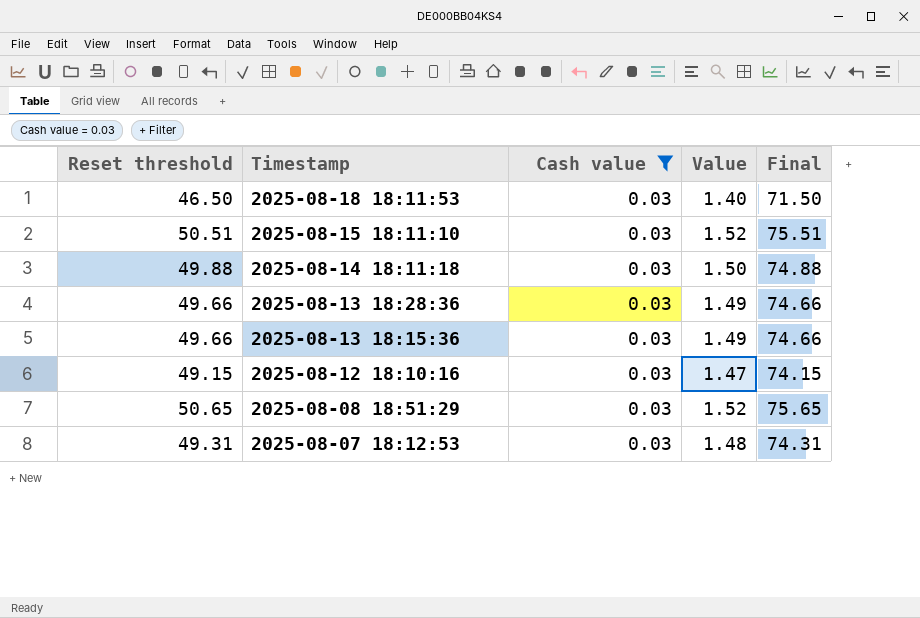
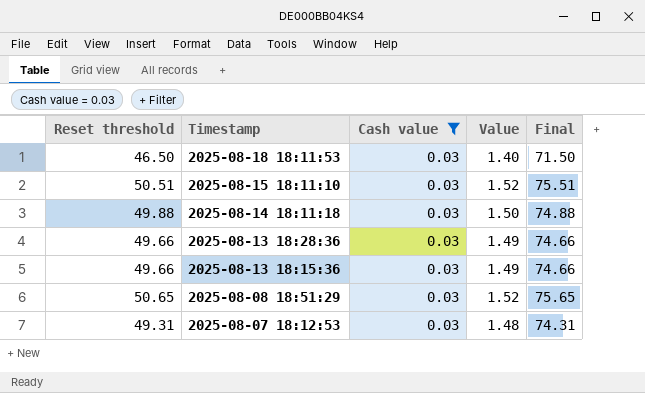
row 2025-08-12 18:10:16: 49.15 | 0.03 | 1.47 | 74.15 -> none

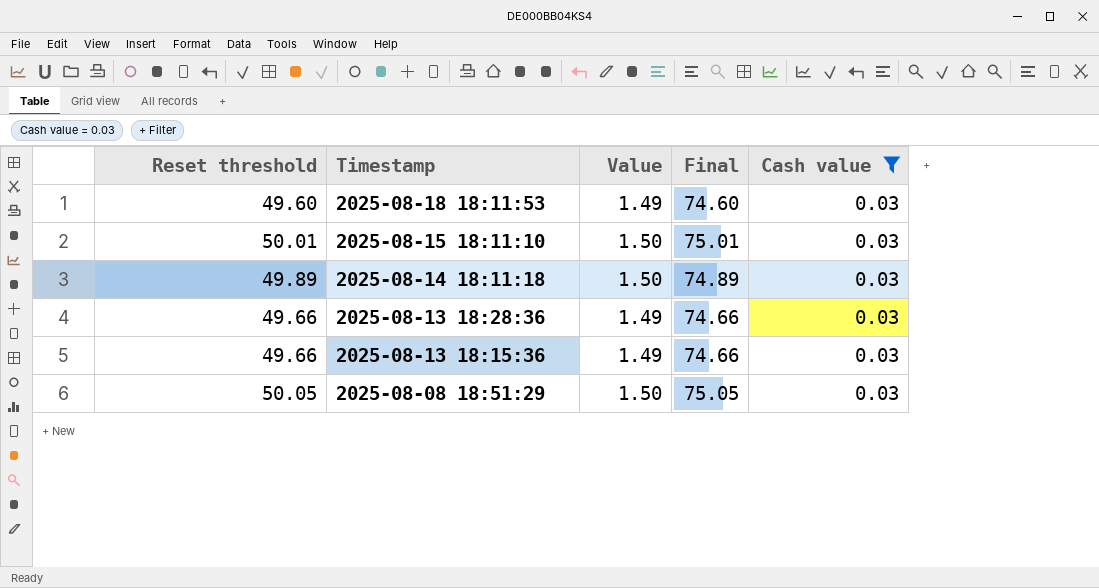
column Cash value | position: 3 -> 5
row 2025-08-07 18:12:53: 49.31 | 0.03 | 1.48 | 74.31 -> none
2025-08-18 18:11:53 | Reset threshold: 46.50 -> 49.60
2025-08-18 18:11:53 | Value: 1.40 -> 1.49
2025-08-18 18:11:53 | Final: 71.50 -> 74.60
2025-08-15 18:11:10 | Reset threshold: 50.51 -> 50.01
2025-08-15 18:11:10 | Value: 1.52 -> 1.50
2025-08-15 18:11:10 | Final: 75.51 -> 75.01
2025-08-14 18:11:18 | Reset threshold: 49.88 -> 49.89
2025-08-14 18:11:18 | Final: 74.88 -> 74.89
2025-08-08 18:51:29 | Reset threshold: 50.65 -> 50.05
2025-08-08 18:51:29 | Value: 1.52 -> 1.50
2025-08-08 18:51:29 | Final: 75.65 -> 75.05

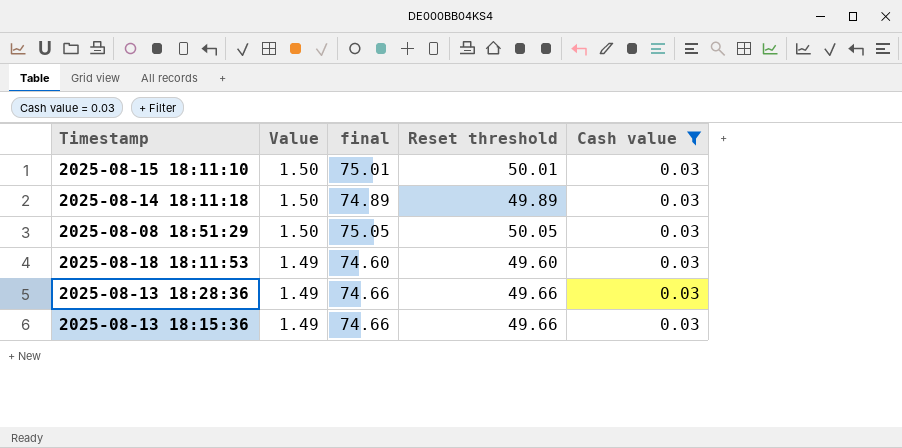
row order: Timestamp descending -> Value descending
column name: Final -> final
column Reset threshold | position: 1 -> 4

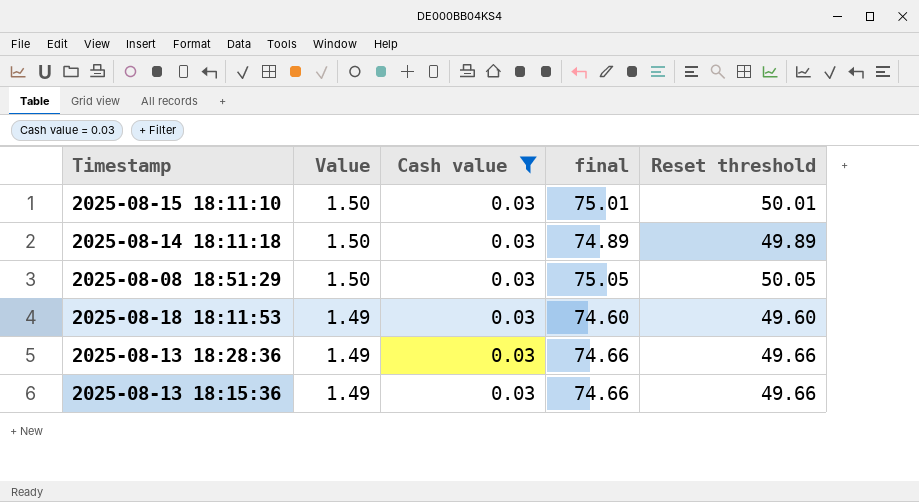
column Cash value | position: 5 -> 3

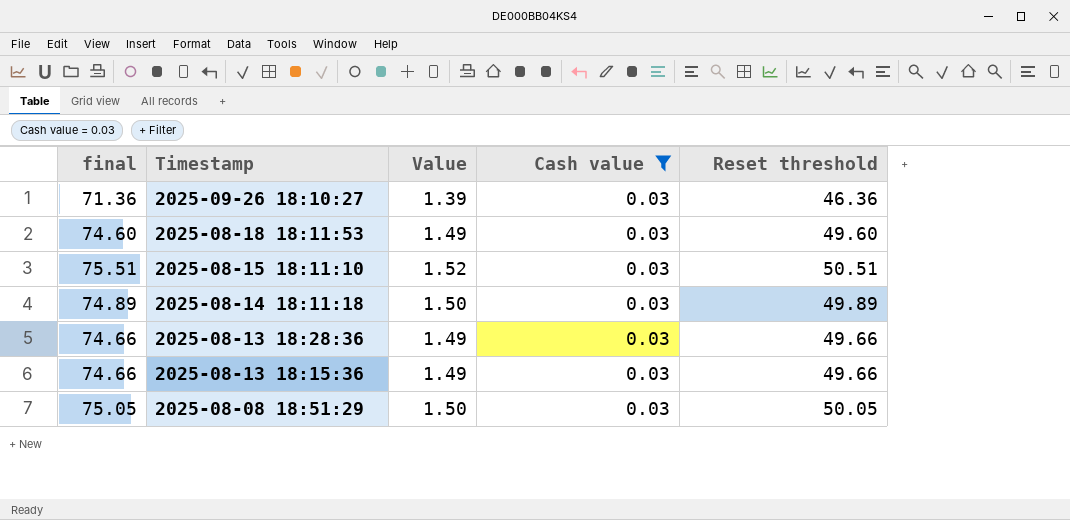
row order: Value descending -> Timestamp descending
column final | position: 4 -> 1
row 2025-09-26 18:10:27: none -> 71.36 | 1.39 | 0.03 | 46.36
2025-08-15 18:11:10 | final: 75.01 -> 75.51
2025-08-15 18:11:10 | Value: 1.50 -> 1.52
2025-08-15 18:11:10 | Reset threshold: 50.01 -> 50.51

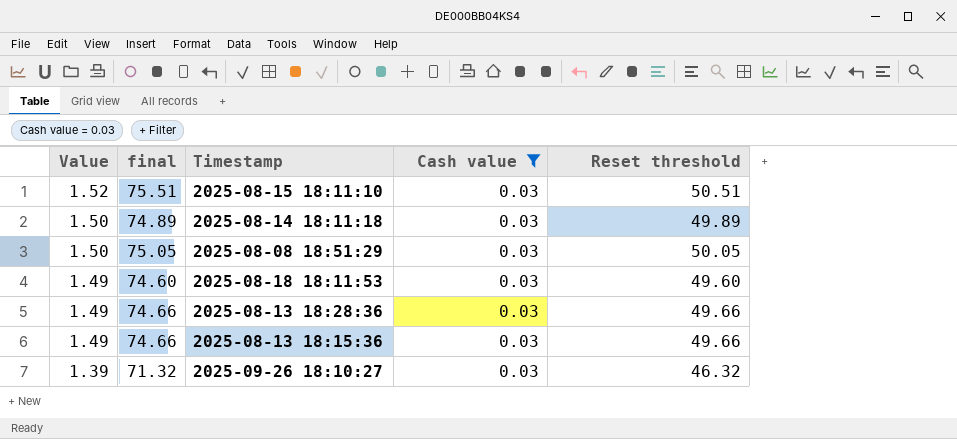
row order: Timestamp descending -> Value descending
column Value | position: 3 -> 1
2025-09-26 18:10:27 | final: 71.36 -> 71.32
2025-09-26 18:10:27 | Reset threshold: 46.36 -> 46.32

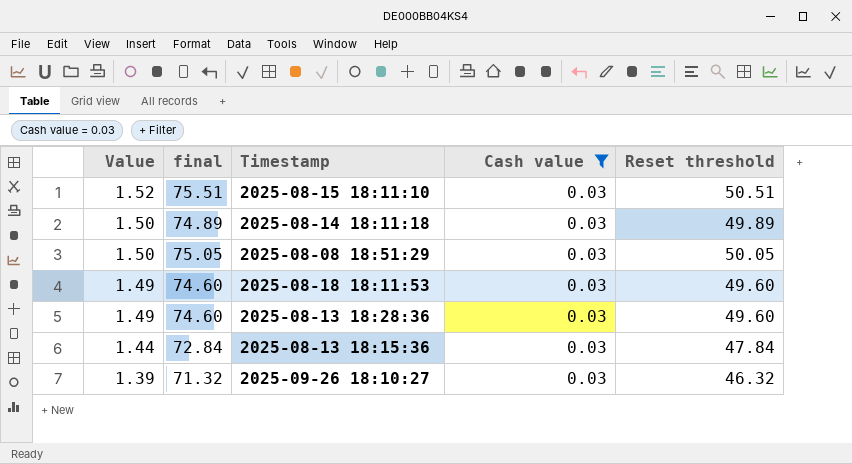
2025-08-13 18:28:36 | final: 74.66 -> 74.60
2025-08-13 18:28:36 | Reset threshold: 49.66 -> 49.60
2025-08-13 18:15:36 | Value: 1.49 -> 1.44
2025-08-13 18:15:36 | final: 74.66 -> 72.84
2025-08-13 18:15:36 | Reset threshold: 49.66 -> 47.84

